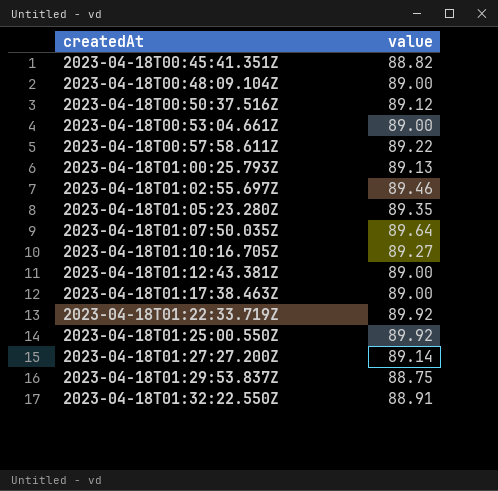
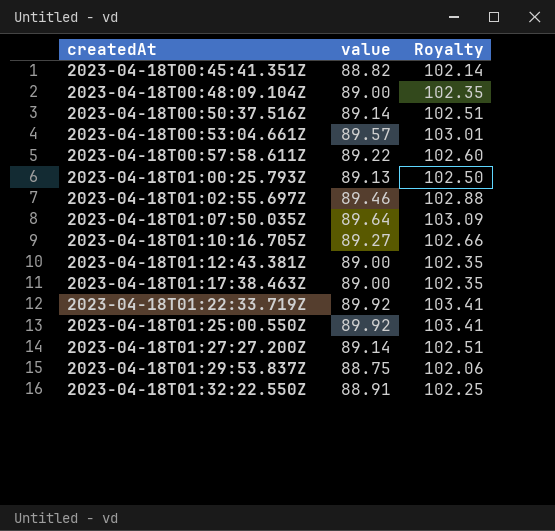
column Royalty | formula: none -> [value] * 1.15
row 2023-04-18T01:05:23.280Z: 89.35 -> none
2023-04-18T00:50:37.516Z | value: 89.12 -> 89.14
2023-04-18T00:53:04.661Z | value: 89.00 -> 89.57

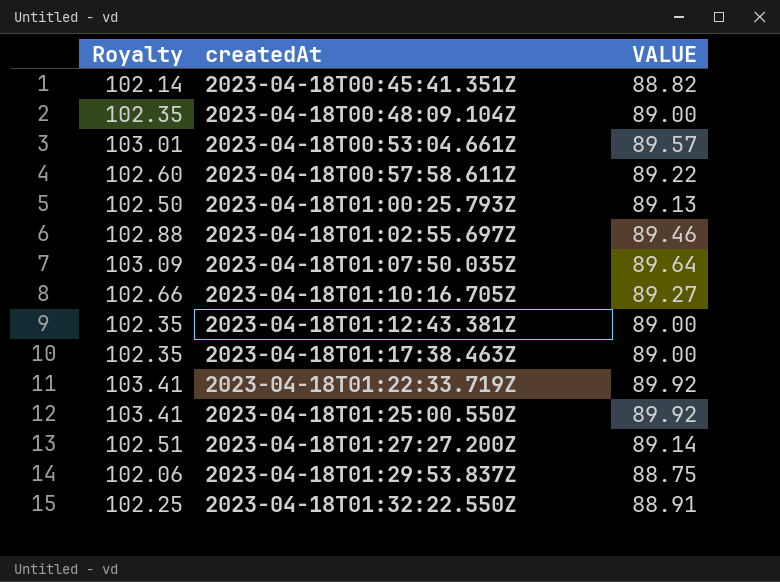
column Royalty | position: 3 -> 1
column name: value -> VALUE
row 2023-04-18T00:50:37.516Z: 89.14 | 102.51 -> none

